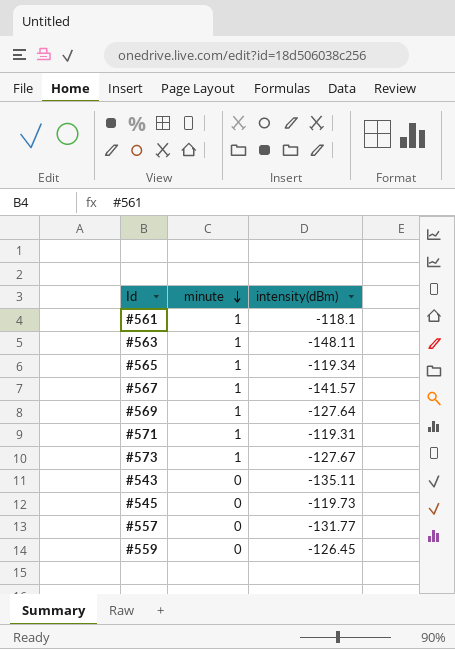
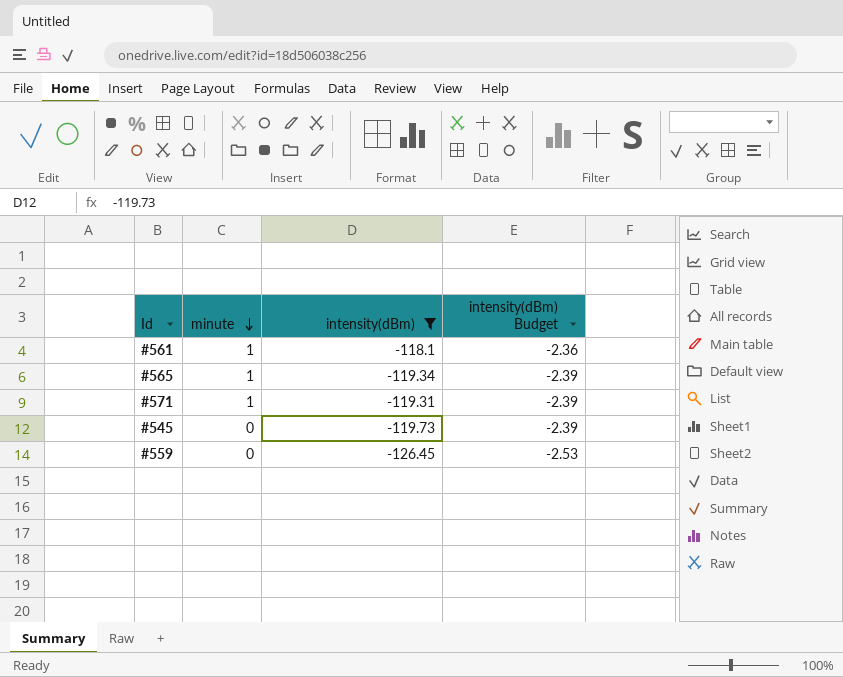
filter: none -> intensity(dBm) >= -126.45
column intensity(dBm) Budget | formula: none -> [intensity(dBm)] * 0.02

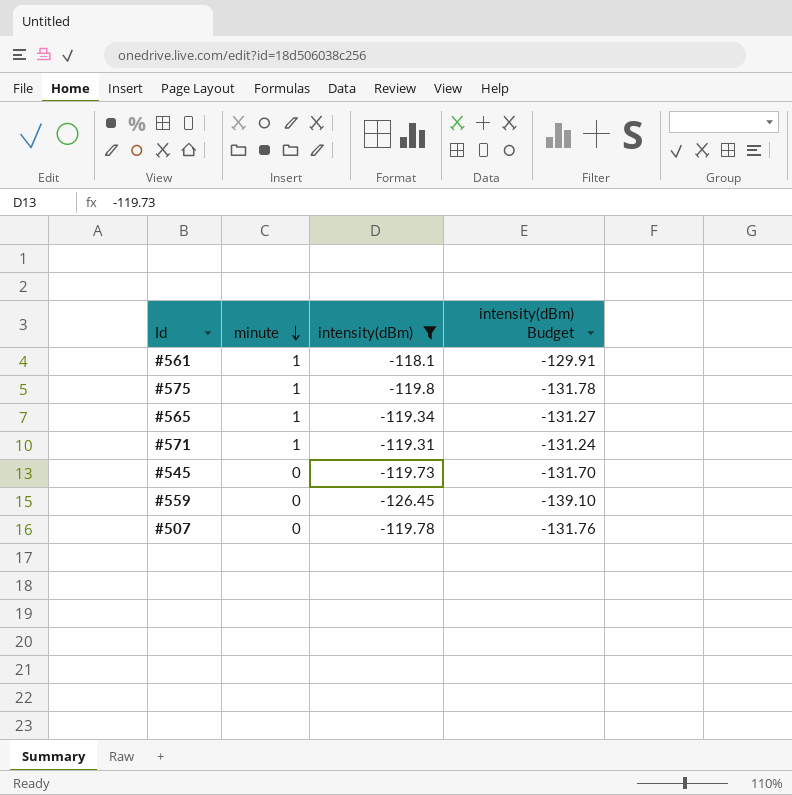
column intensity(dBm) Budget | formula: [intensity(dBm)] * 0.02 -> [intensity(dBm)] * 1.1
row #575: none -> 1 | -119.8 | -131.78
row #507: none -> 0 | -119.78 | -131.76

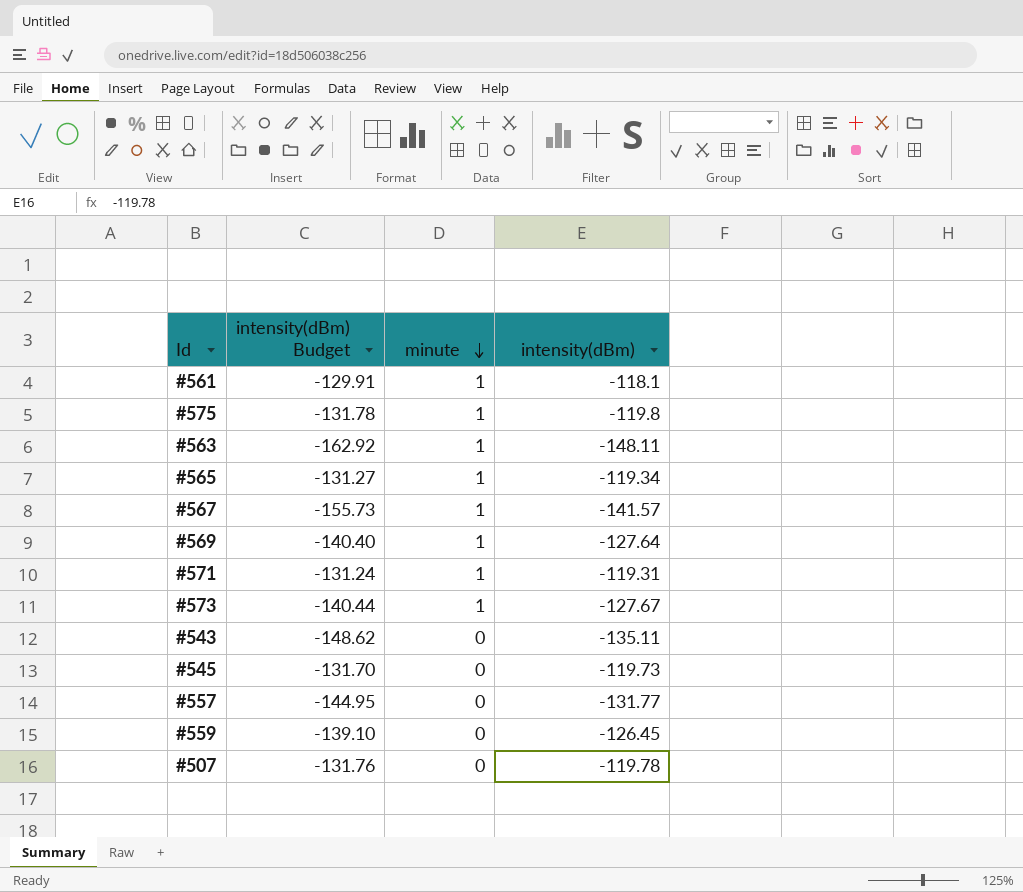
filter: intensity(dBm) >= -126.45 -> none
column intensity(dBm) Budget | position: 4 -> 2

